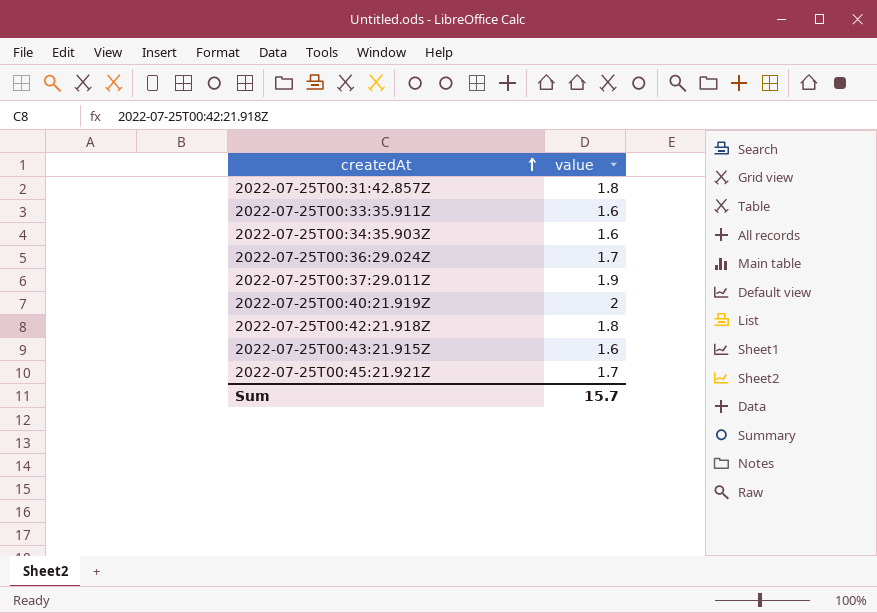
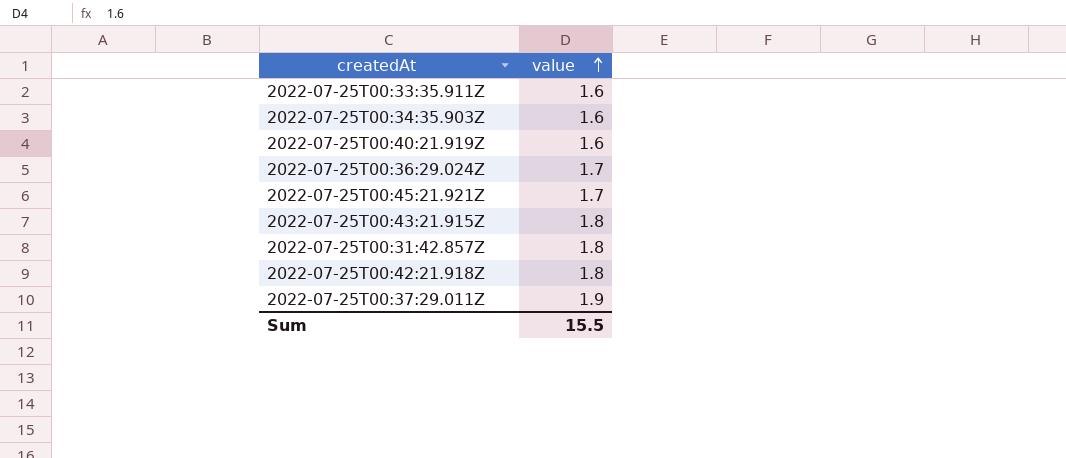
row order: createdAt ascending -> value ascending
2022-07-25T00:40:21.919Z | value: 2 -> 1.6
2022-07-25T00:43:21.915Z | value: 1.6 -> 1.8
Sum | value: 15.7 -> 15.5

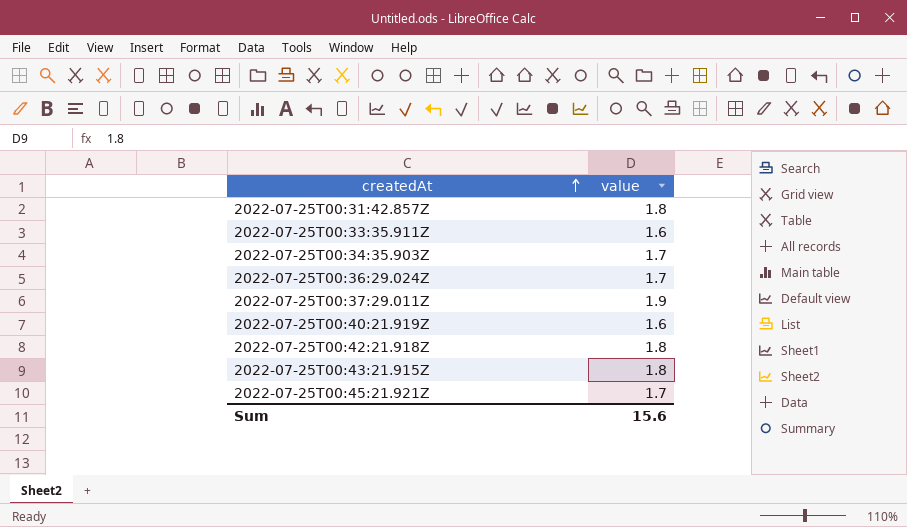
row order: value ascending -> createdAt ascending
2022-07-25T00:34:35.903Z | value: 1.6 -> 1.7
Sum | value: 15.5 -> 15.6

